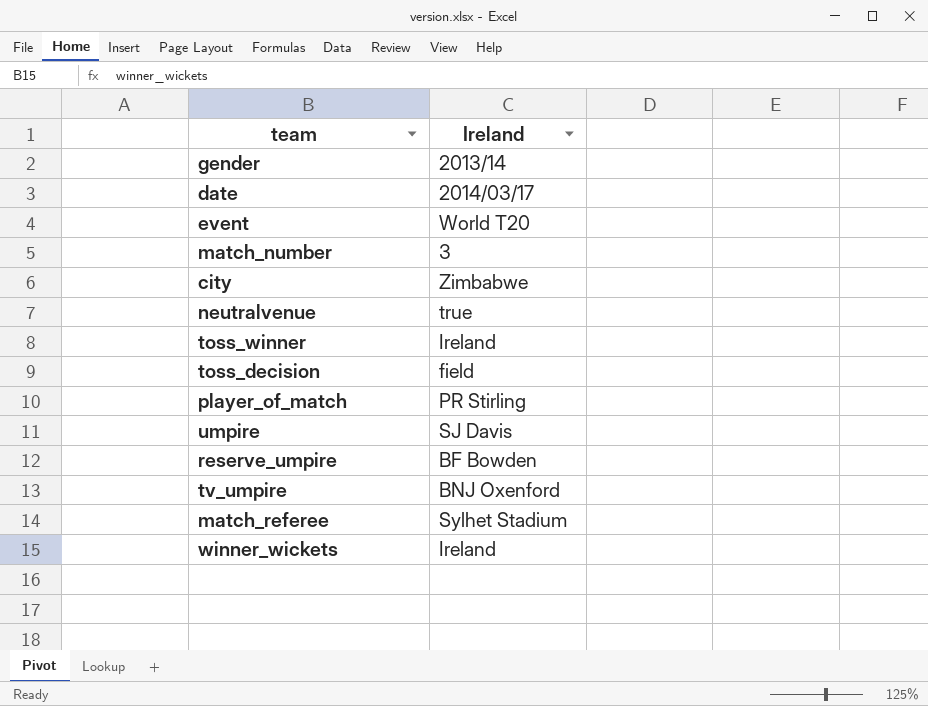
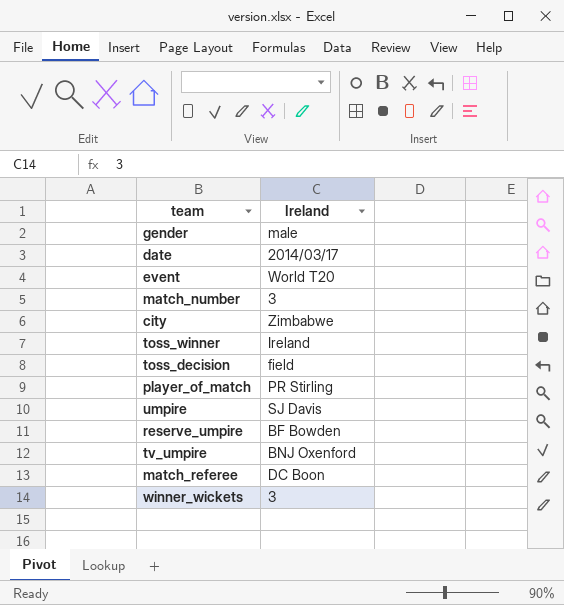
row neutralvenue: true -> none
gender | Ireland: 2013/14 -> male
match_referee | Ireland: Sylhet Stadium -> DC Boon
winner_wickets | Ireland: Ireland -> 3

